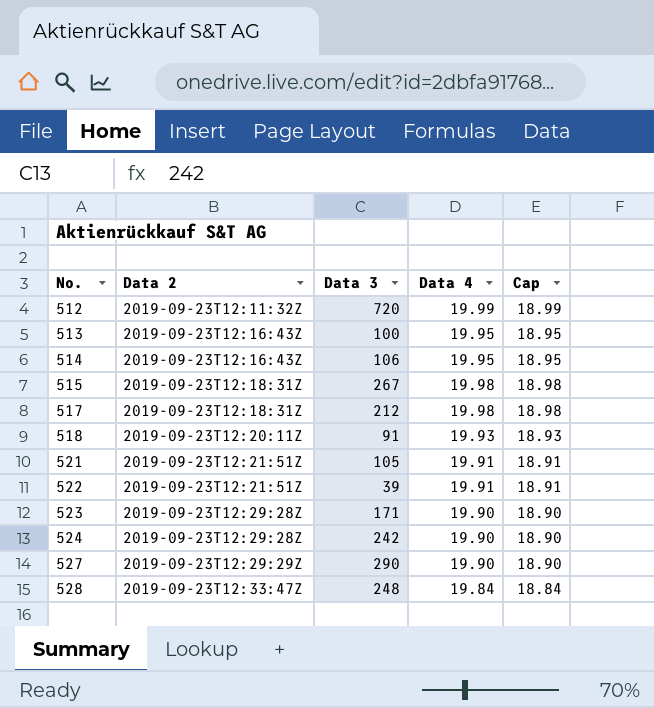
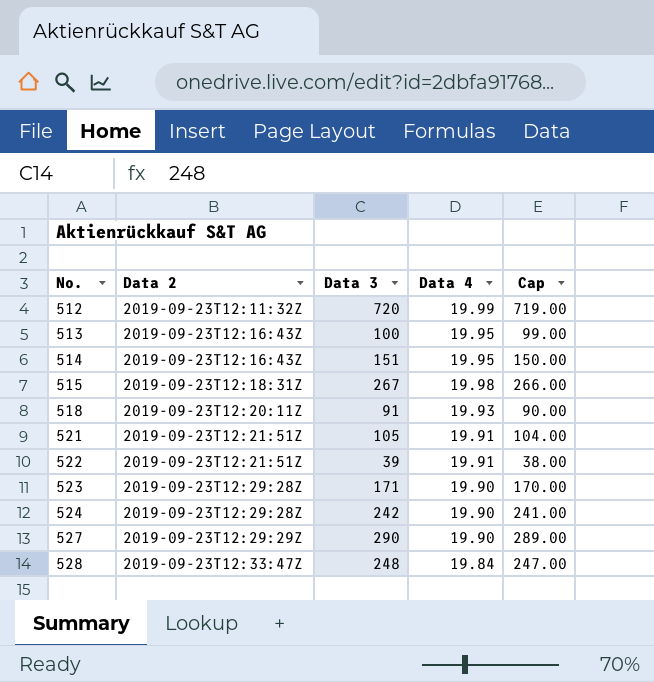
column Cap | formula: [Data 4] - 1 -> [Data 3] - 1
row 517: 2019-09-23T12:18:31Z | 212 | 19.98 | 18.98 -> none
514 | Data 3: 106 -> 151

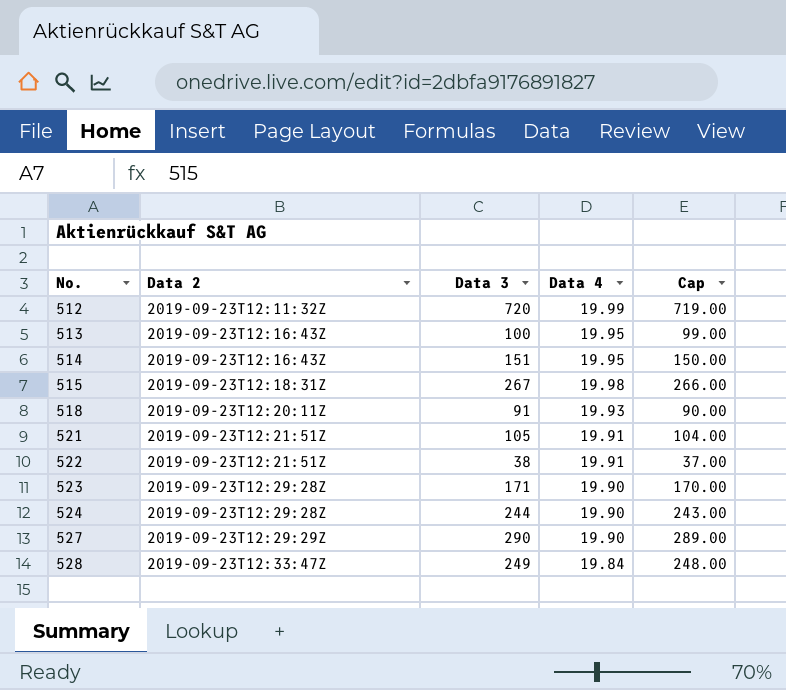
522 | Data 3: 39 -> 38
522 | Cap: 38.00 -> 37.00
524 | Data 3: 242 -> 244
524 | Cap: 241.00 -> 243.00
528 | Data 3: 248 -> 249
528 | Cap: 247.00 -> 248.00

